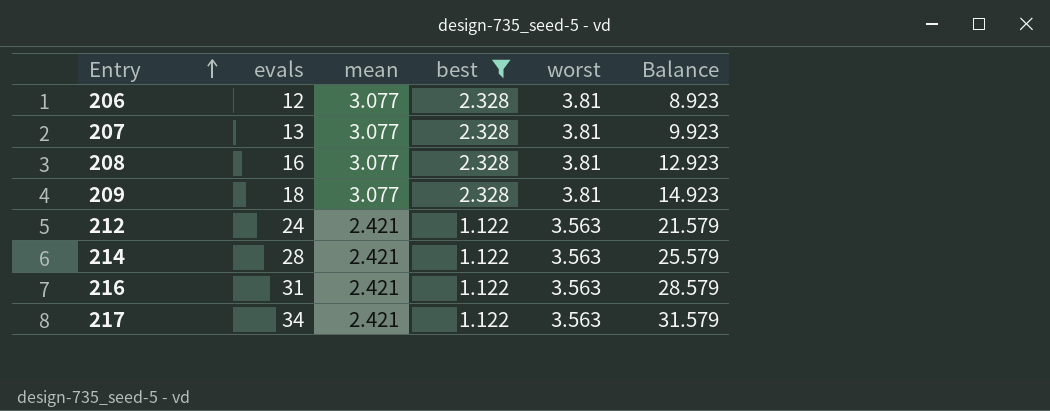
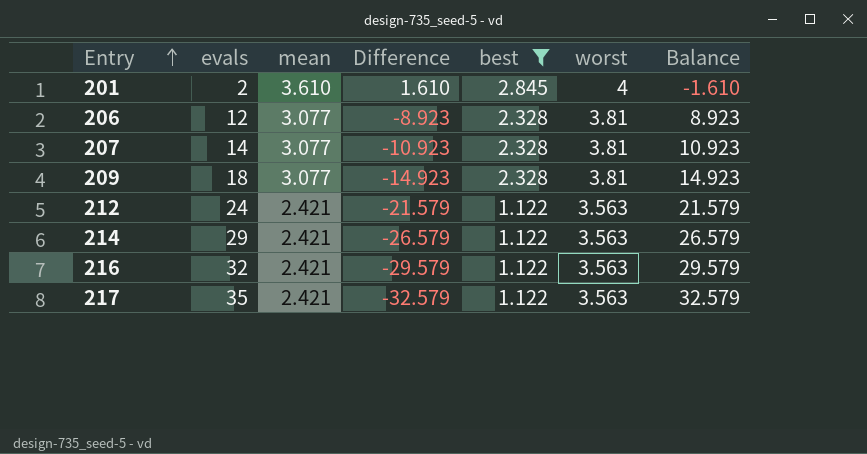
column Difference | formula: none -> [mean] - [evals]
row 208: 16 | 3.077 | 2.328 | 3.81 | 12.923 -> none
row 201: none -> 2 | 3.610 | 1.610 | 2.845 | 4 | -1.610
207 | evals: 13 -> 14
207 | Balance: 9.923 -> 10.923
214 | evals: 28 -> 29
214 | Balance: 25.579 -> 26.579
216 | evals: 31 -> 32
216 | Balance: 28.579 -> 29.579
217 | evals: 34 -> 35
217 | Balance: 31.579 -> 32.579

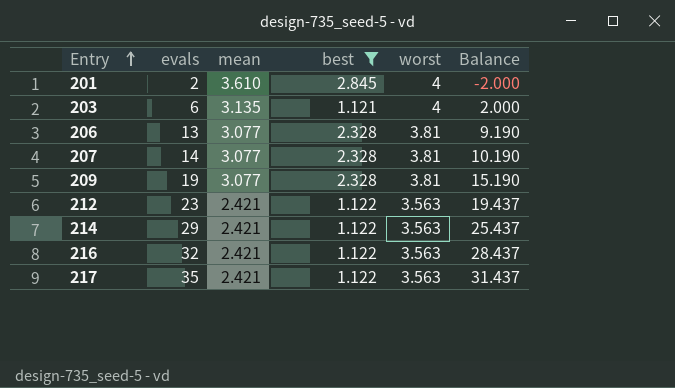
column Difference | formula: [mean] - [evals] -> none
column Balance | formula: [evals] - [mean] -> [evals] - [worst]
row 203: none -> 6 | 3.135 | 1.121 | 4 | 2.000
206 | evals: 12 -> 13
209 | evals: 18 -> 19
212 | evals: 24 -> 23

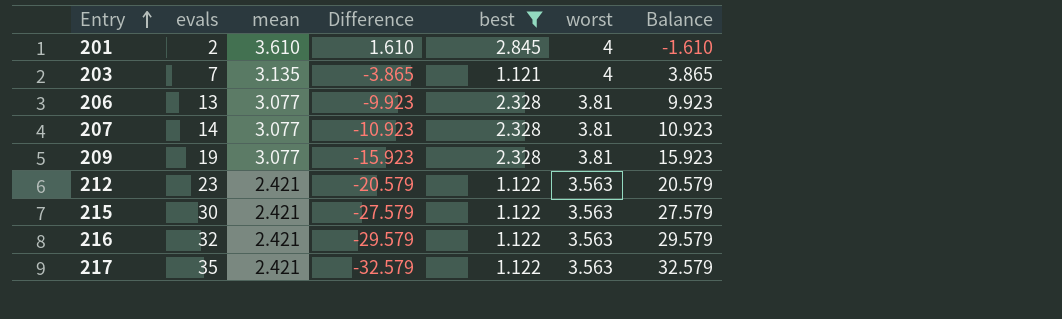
column Difference | formula: none -> [mean] - [evals]
column Balance | formula: [evals] - [worst] -> [evals] - [mean]
row 214: 29 | 2.421 | 1.122 | 3.563 | 25.437 -> none
203 | evals: 6 -> 7
row 215: none -> 30 | 2.421 | -27.579 | 1.122 | 3.563 | 27.579

